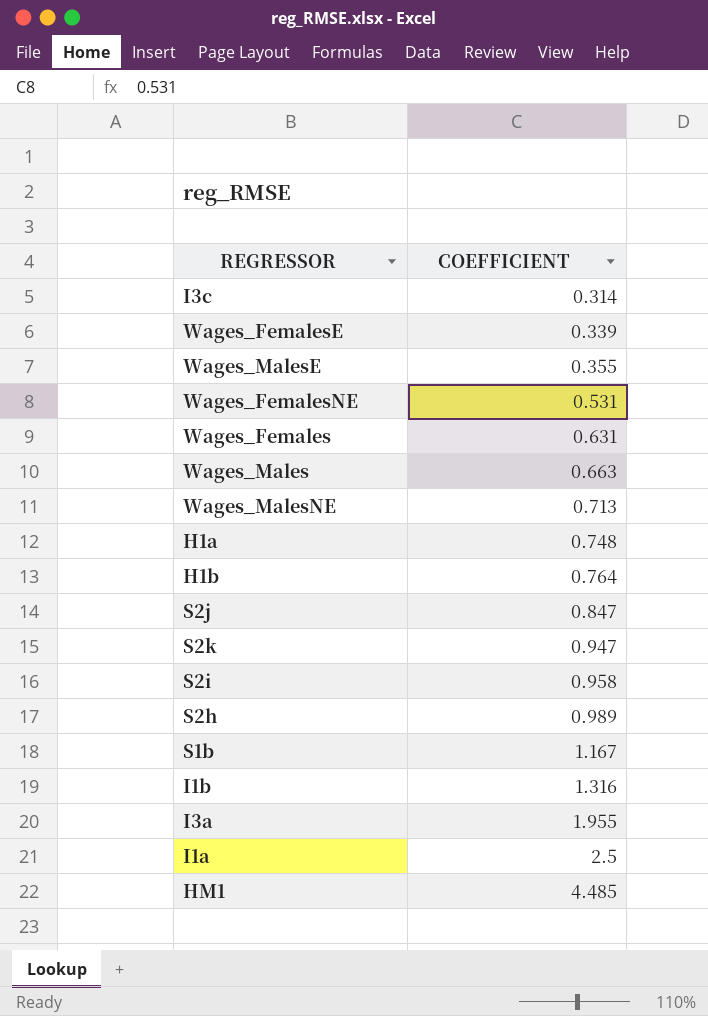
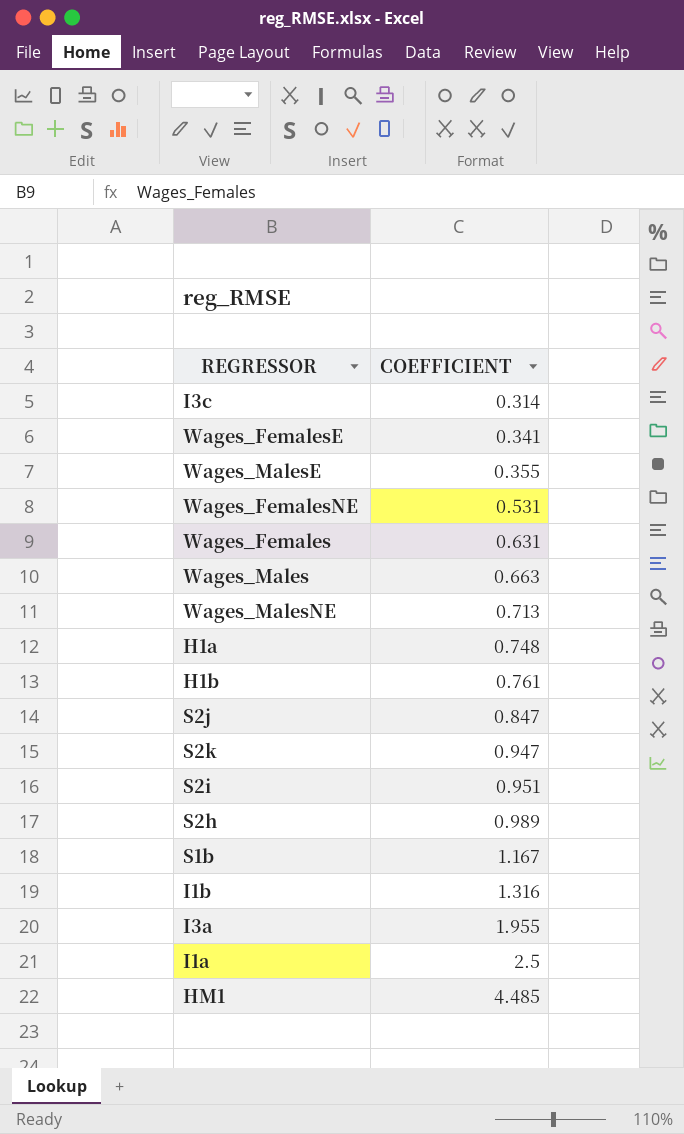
Wages_FemalesE | COEFFICIENT: 0.339 -> 0.341
H1b | COEFFICIENT: 0.764 -> 0.761
S2i | COEFFICIENT: 0.958 -> 0.951

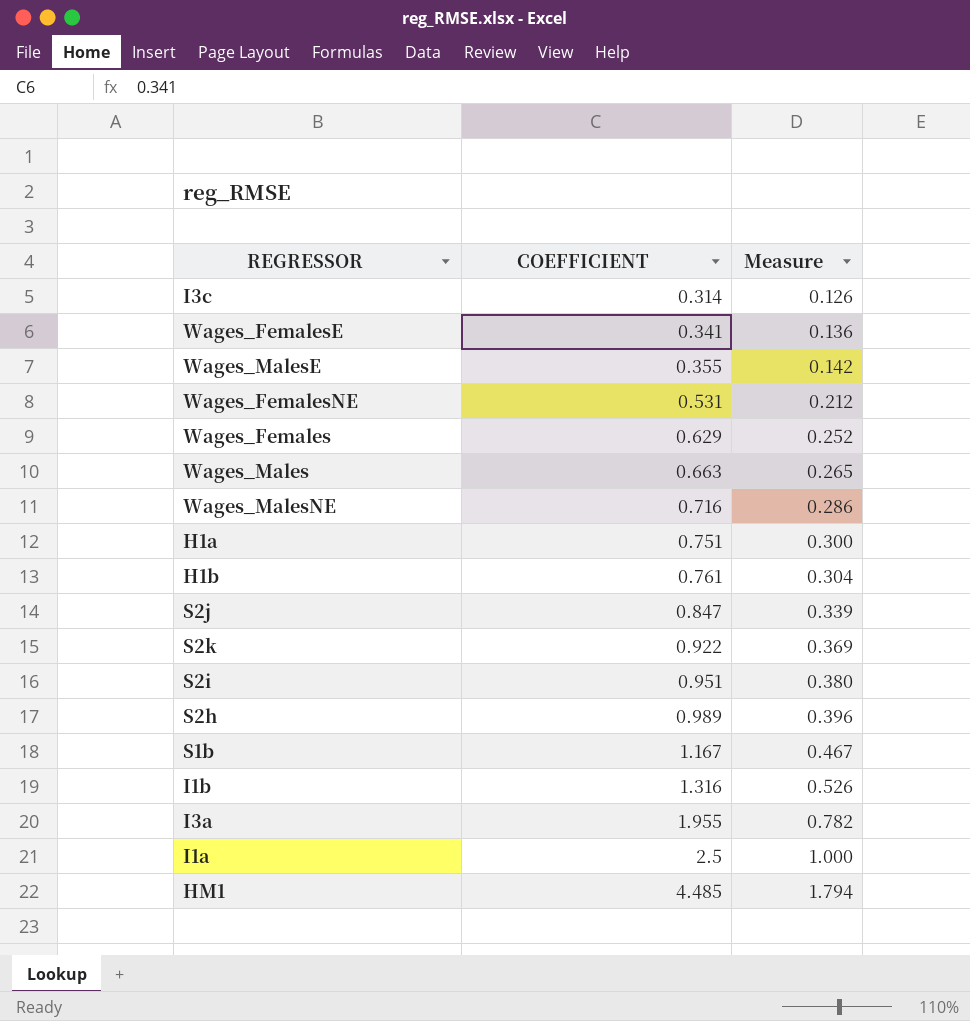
column Measure | formula: none -> [COEFFICIENT] * 0.4
Wages_Females | COEFFICIENT: 0.631 -> 0.629
Wages_MalesNE | COEFFICIENT: 0.713 -> 0.716
H1a | COEFFICIENT: 0.748 -> 0.751
S2k | COEFFICIENT: 0.947 -> 0.922

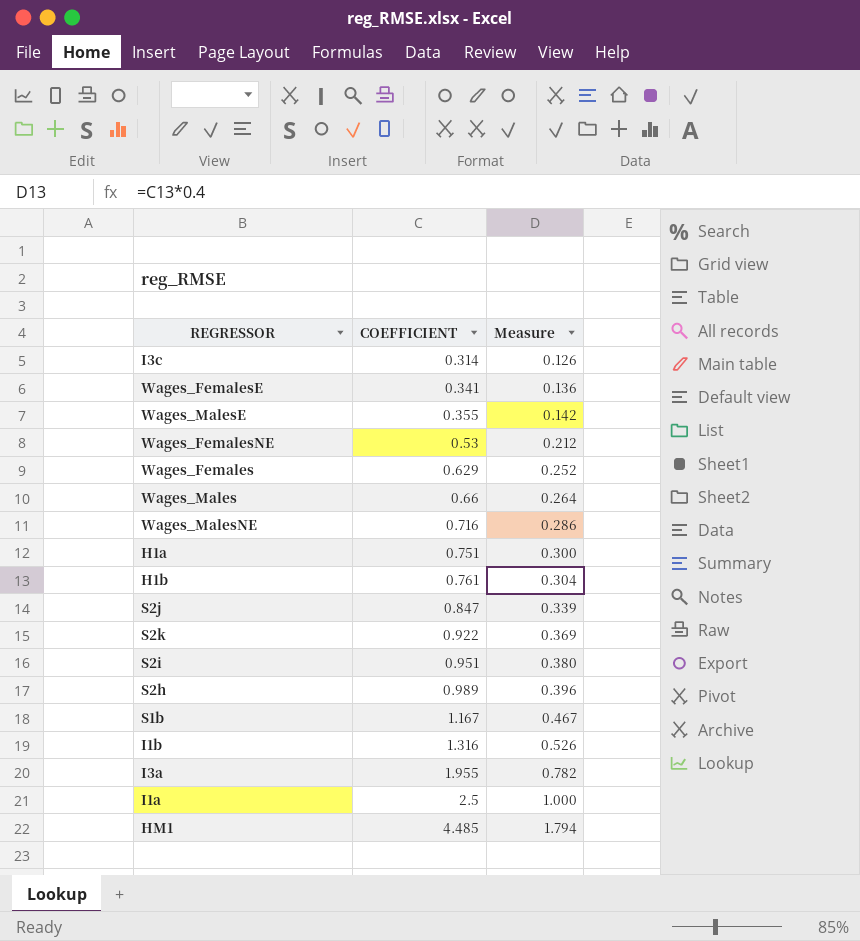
Wages_FemalesNE | COEFFICIENT: 0.531 -> 0.53
Wages_Males | COEFFICIENT: 0.663 -> 0.66
Wages_Males | Measure: 0.265 -> 0.264

